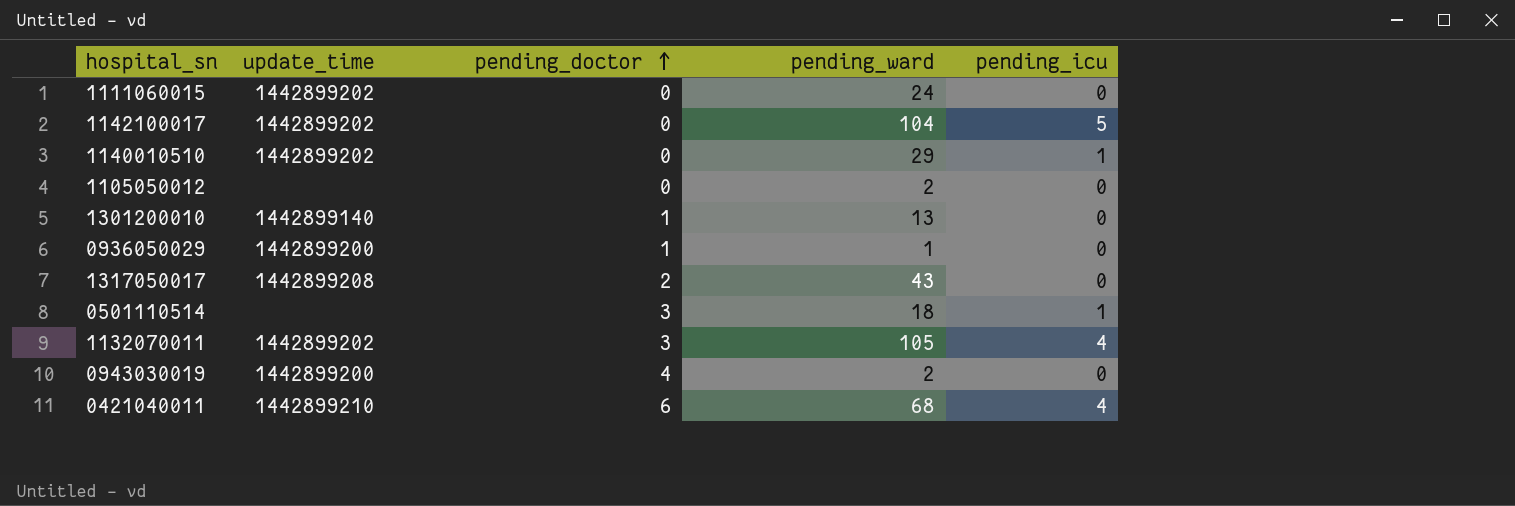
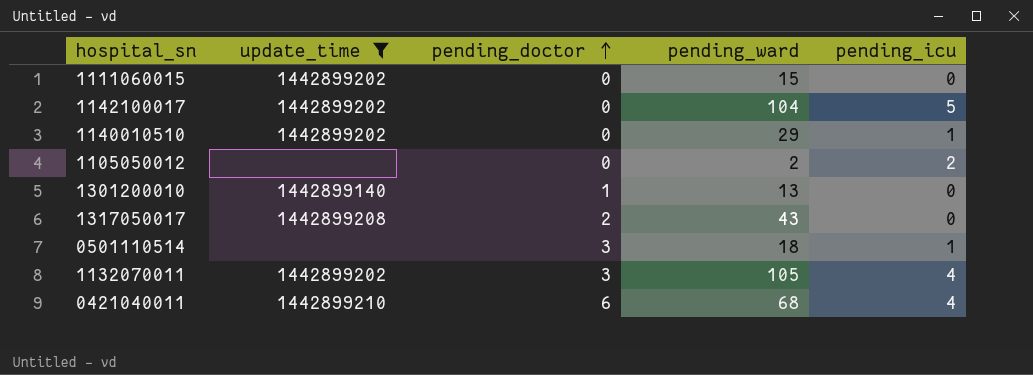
filter: none -> update_time != 1442899200
1111060015 | pending_ward: 24 -> 15
1105050012 | pending_icu: 0 -> 2

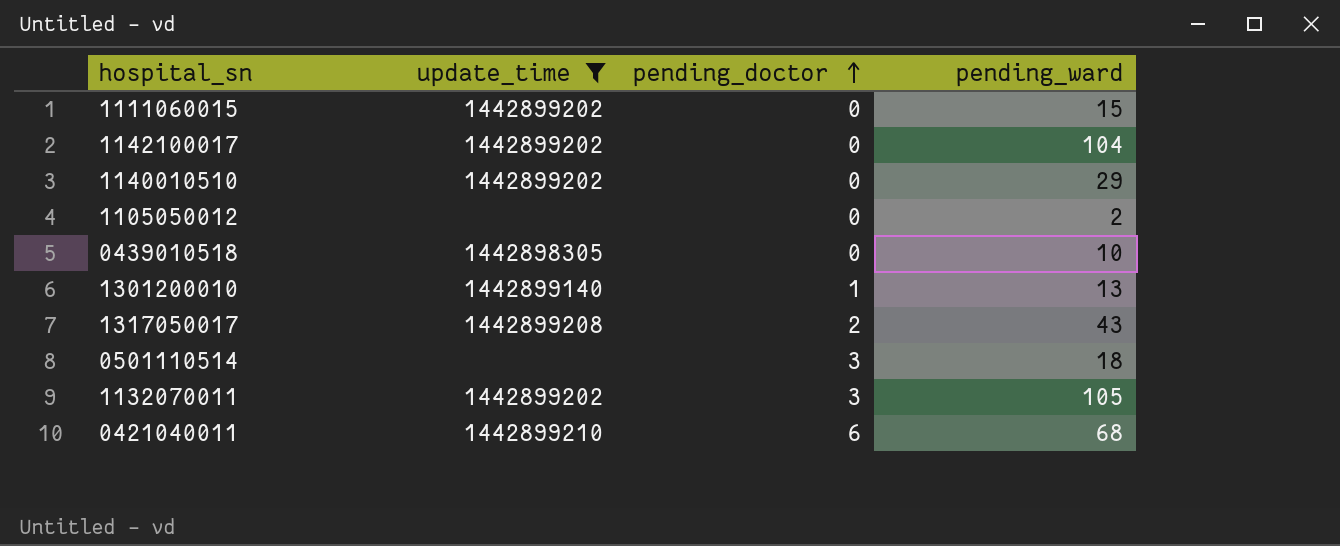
column pending_icu | position: 5 -> none
row 0439010518: none -> 1442898305 | 0 | 10

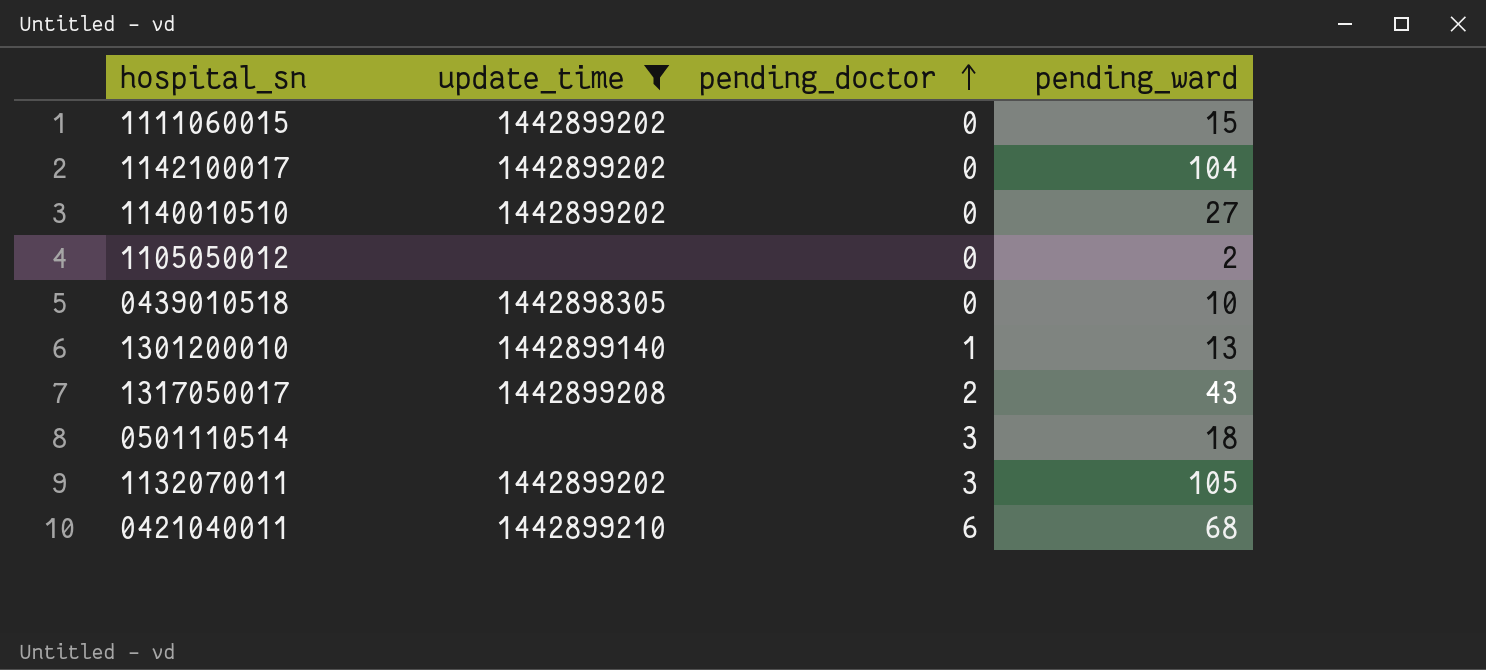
1140010510 | pending_ward: 29 -> 27

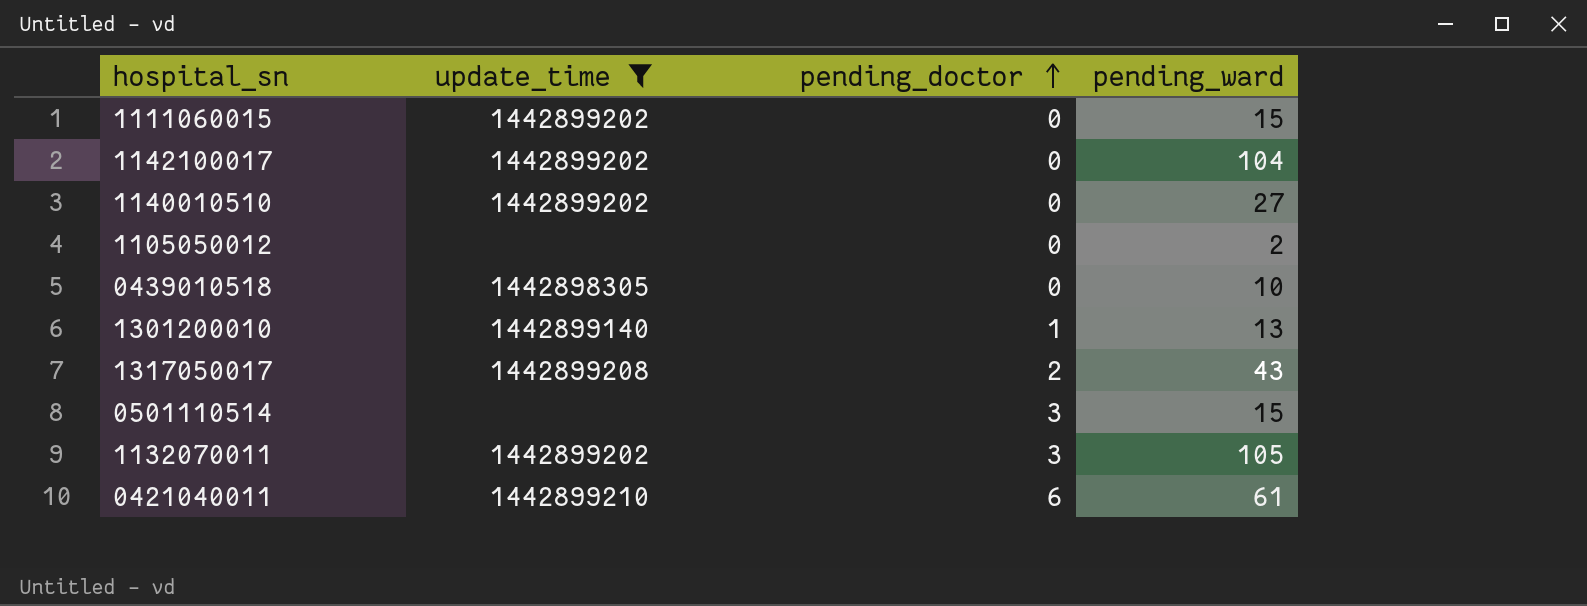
0501110514 | pending_ward: 18 -> 15
0421040011 | pending_ward: 68 -> 61

